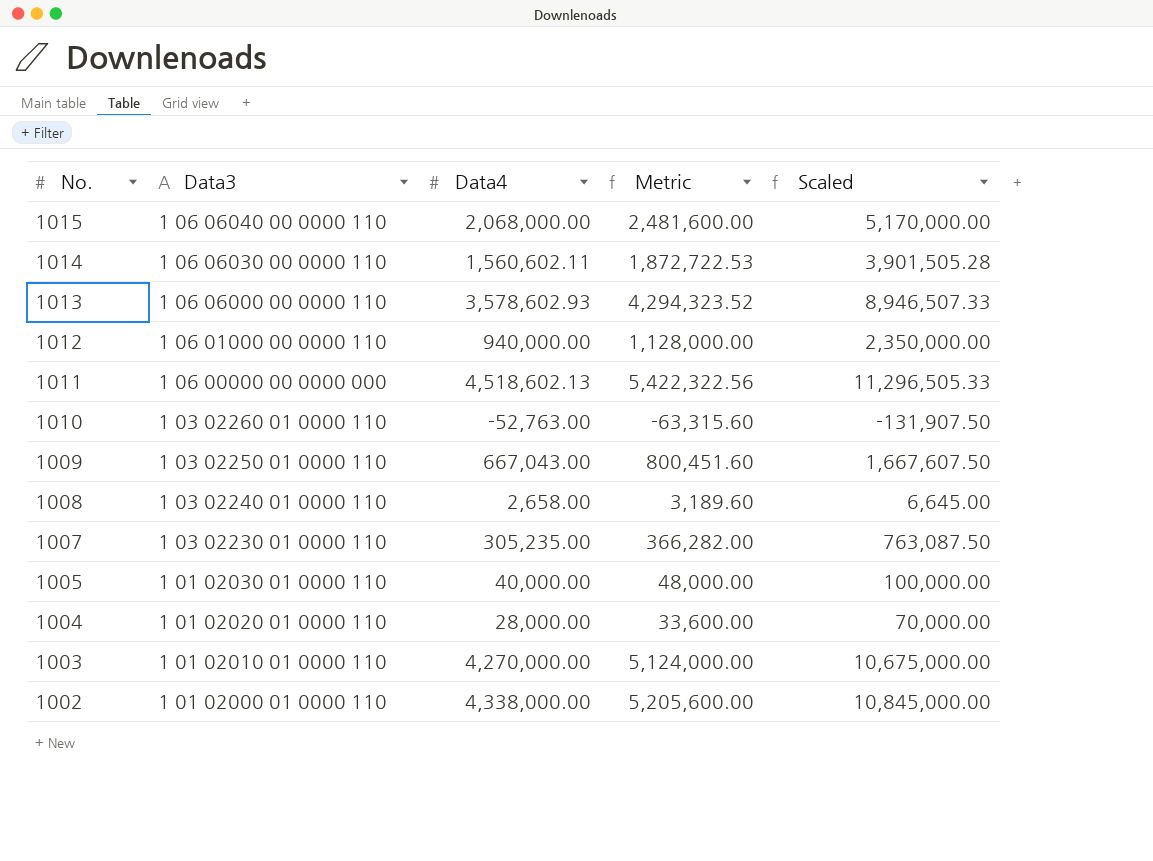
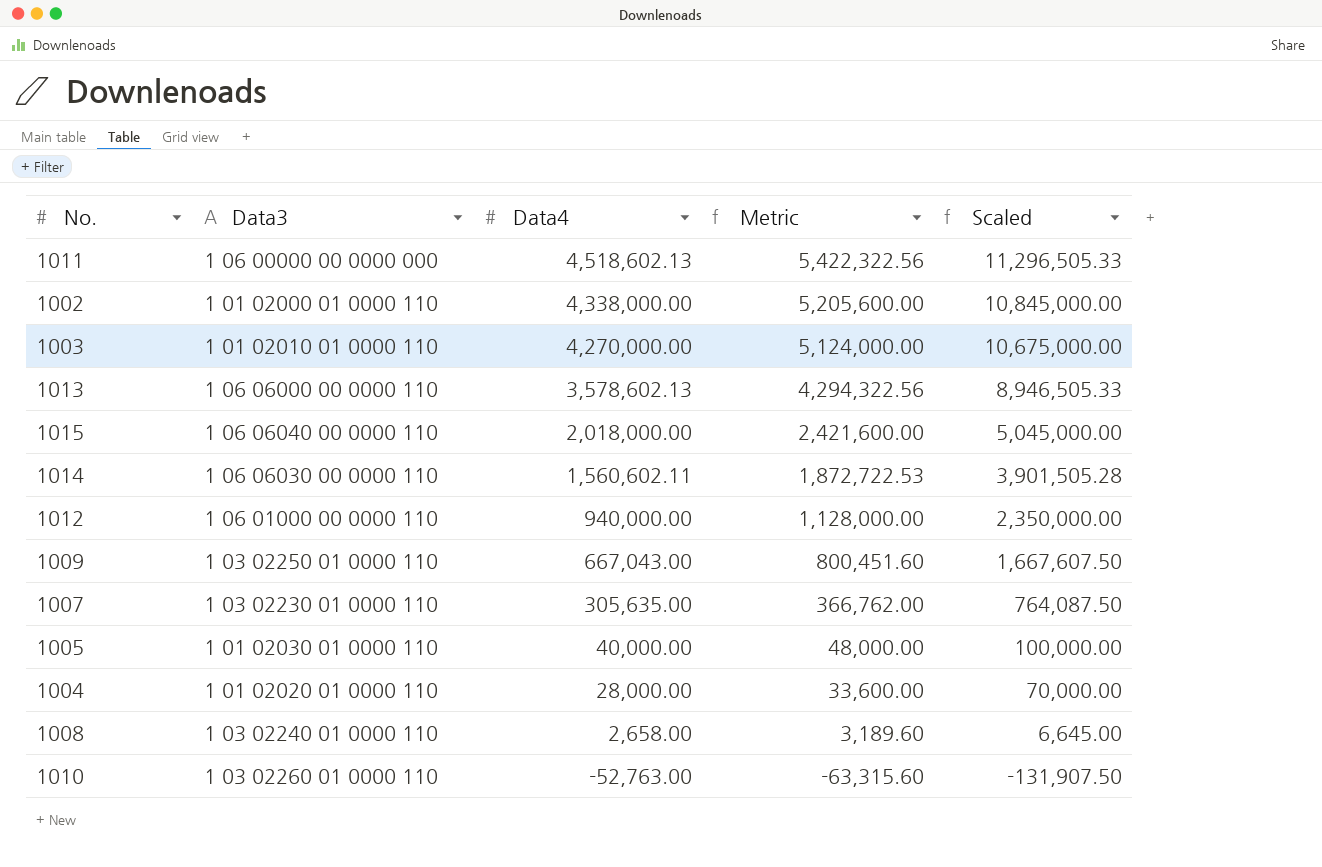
row order: No. descending -> Data4 descending
1013 | Data4: 3,578,602.93 -> 3,578,602.13
1013 | Metric: 4,294,323.52 -> 4,294,322.56
1013 | Scaled: 8,946,507.33 -> 8,946,505.33
1015 | Data4: 2,068,000.00 -> 2,018,000.00
1015 | Metric: 2,481,600.00 -> 2,421,600.00
1015 | Scaled: 5,170,000.00 -> 5,045,000.00
1007 | Data4: 305,235.00 -> 305,635.00
1007 | Metric: 366,282.00 -> 366,762.00
1007 | Scaled: 763,087.50 -> 764,087.50

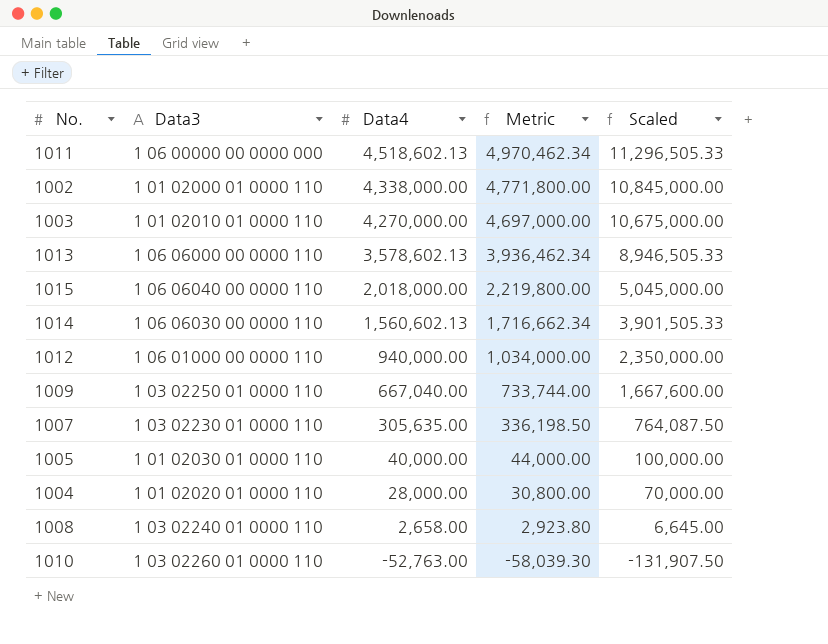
column Metric | formula: [Data4] * 1.2 -> [Data4] * 1.1
1014 | Data4: 1,560,602.11 -> 1,560,602.13
1014 | Scaled: 3,901,505.28 -> 3,901,505.33
1009 | Data4: 667,043.00 -> 667,040.00
1009 | Scaled: 1,667,607.50 -> 1,667,600.00

